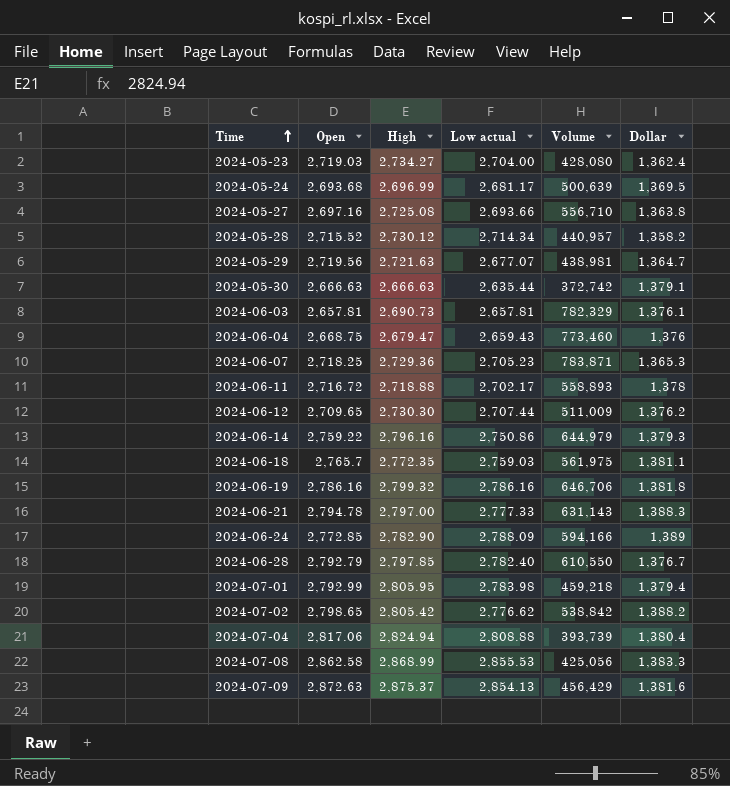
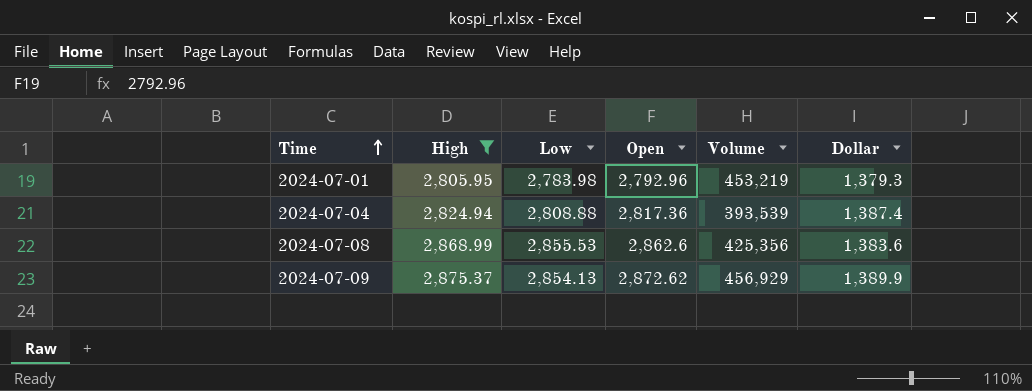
filter: none -> High >= 2,805.95
column name: Low actual -> Low
column Open | position: 2 -> 4
2024-07-01 | Open: 2,792.99 -> 2,792.96
2024-07-01 | Volume: 459,218 -> 453,219
2024-07-01 | Dollar: 1,379.4 -> 1,379.3
2024-07-04 | Open: 2,817.06 -> 2,817.36
2024-07-04 | Volume: 393,739 -> 393,539
2024-07-04 | Dollar: 1,380.4 -> 1,387.4
2024-07-08 | Open: 2,862.58 -> 2,862.6
2024-07-08 | Volume: 425,056 -> 425,356
2024-07-08 | Dollar: 1,383.3 -> 1,383.6
2024-07-09 | Open: 2,872.63 -> 2,872.62
2024-07-09 | Volume: 456,429 -> 456,929
2024-07-09 | Dollar: 1,381.6 -> 1,389.9

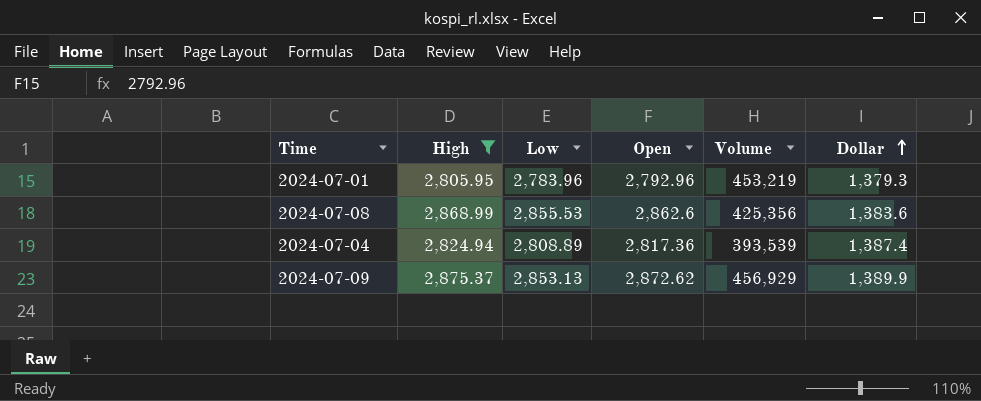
row order: Time ascending -> Dollar ascending
2024-07-01 | Low: 2,783.98 -> 2,783.96
2024-07-04 | Low: 2,808.88 -> 2,808.89
2024-07-09 | Low: 2,854.13 -> 2,853.13

